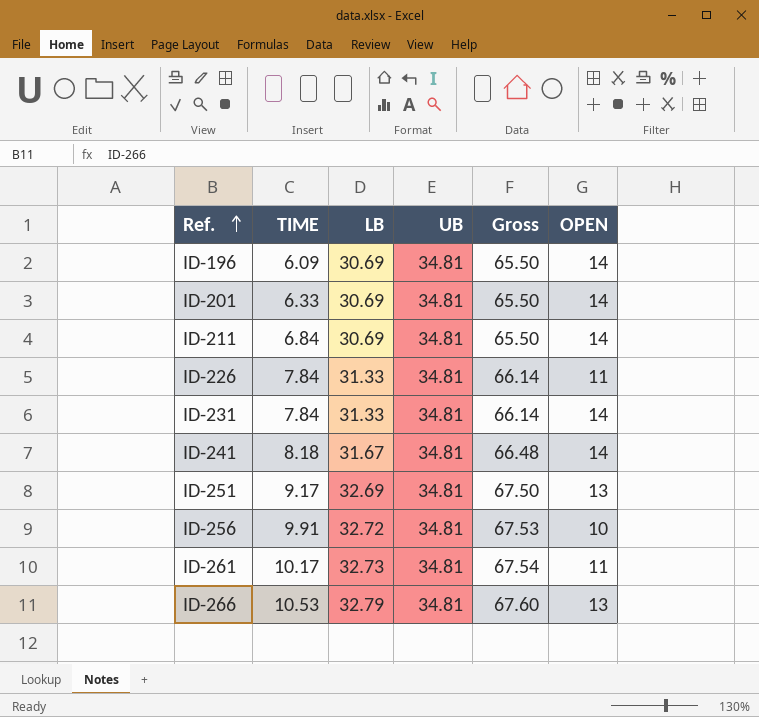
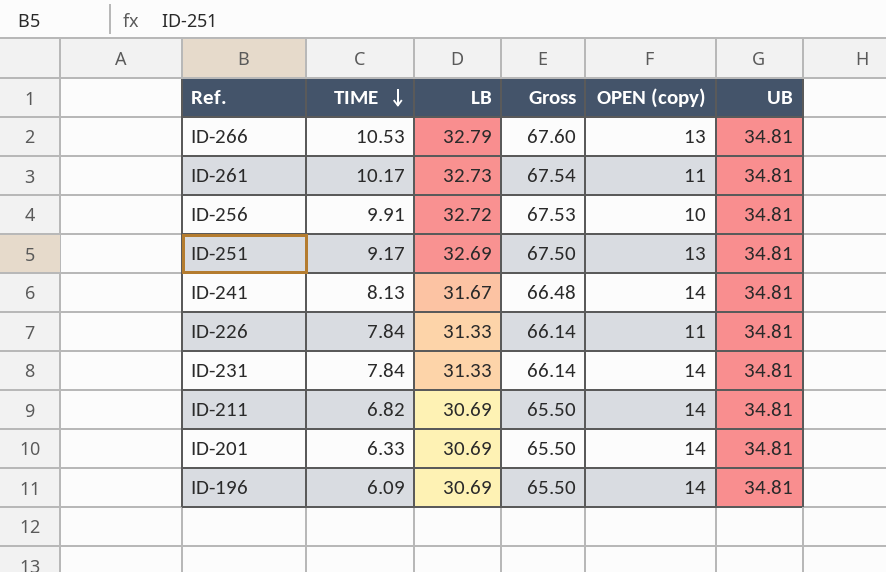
row order: Ref. ascending -> TIME descending
column name: OPEN -> OPEN (copy)
column UB | position: 4 -> 6
ID-241 | TIME: 8.18 -> 8.13
ID-211 | TIME: 6.84 -> 6.82

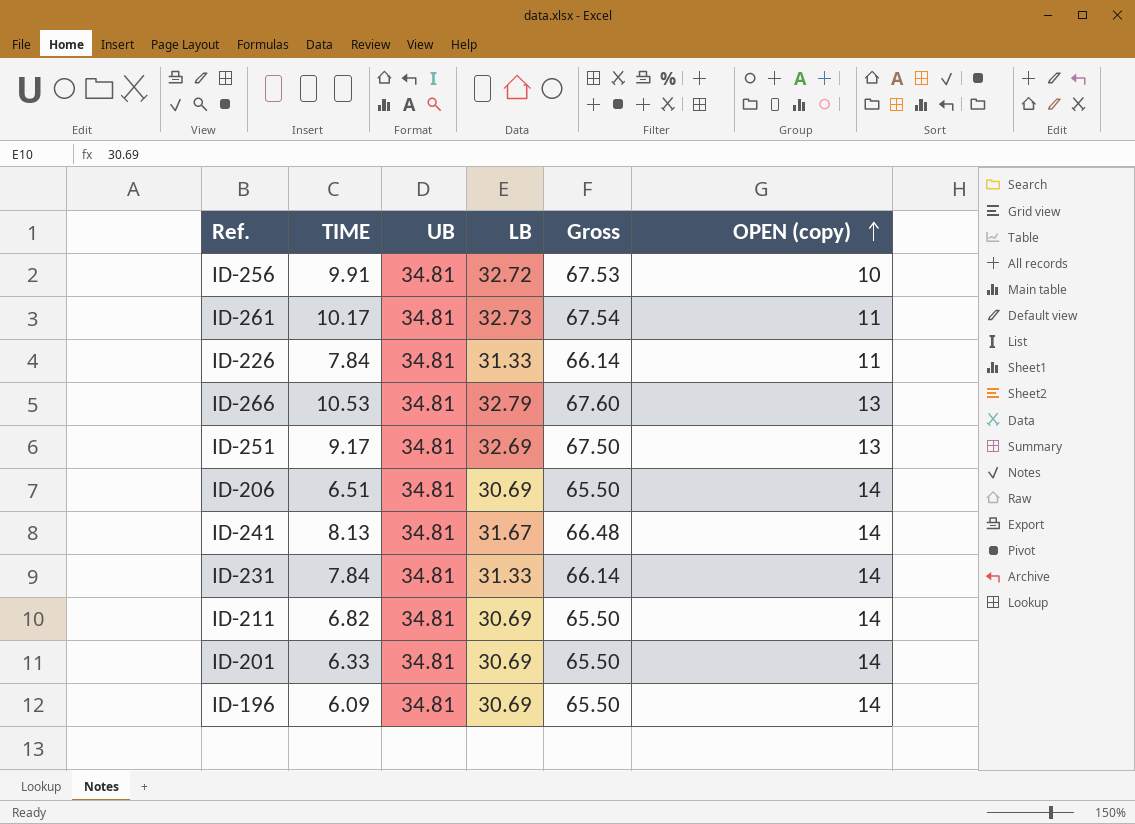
row order: TIME descending -> OPEN (copy) ascending
column UB | position: 6 -> 3
row ID-206: none -> 6.51 | 34.81 | 30.69 | 65.50 | 14

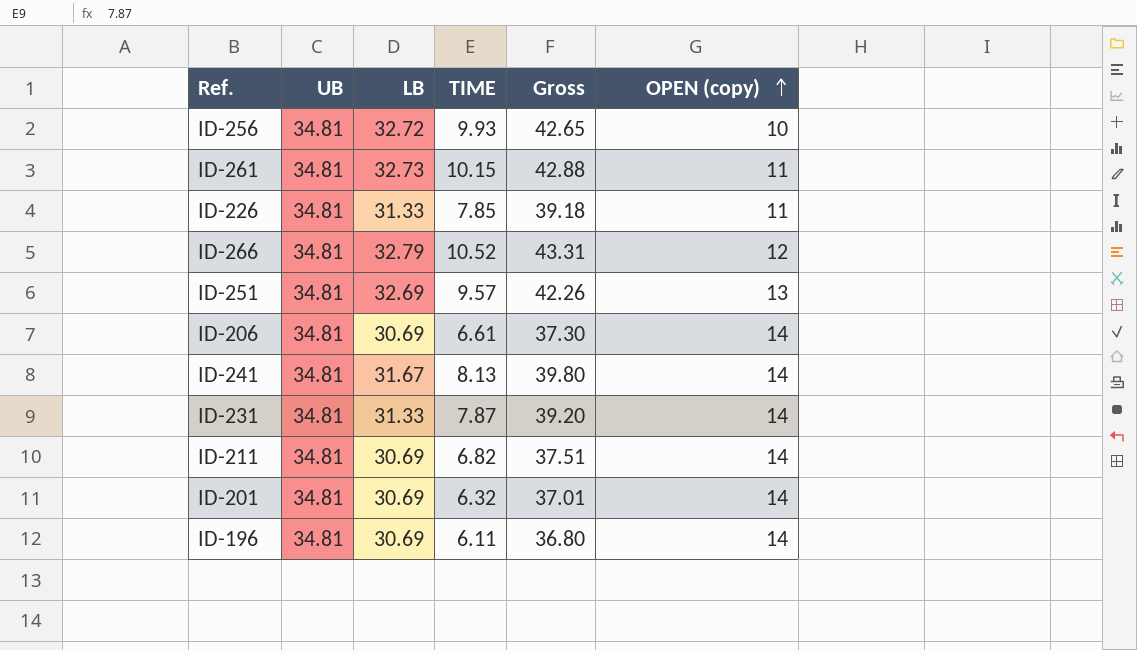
column TIME | position: 2 -> 4
column Gross | formula: [UB] + [LB] -> [LB] + [TIME]
ID-256 | TIME: 9.91 -> 9.93
ID-261 | TIME: 10.17 -> 10.15
ID-226 | TIME: 7.84 -> 7.85
ID-266 | TIME: 10.53 -> 10.52
ID-266 | OPEN (copy): 13 -> 12
ID-251 | TIME: 9.17 -> 9.57
ID-206 | TIME: 6.51 -> 6.61
ID-231 | TIME: 7.84 -> 7.87
ID-201 | TIME: 6.33 -> 6.32
ID-196 | TIME: 6.09 -> 6.11

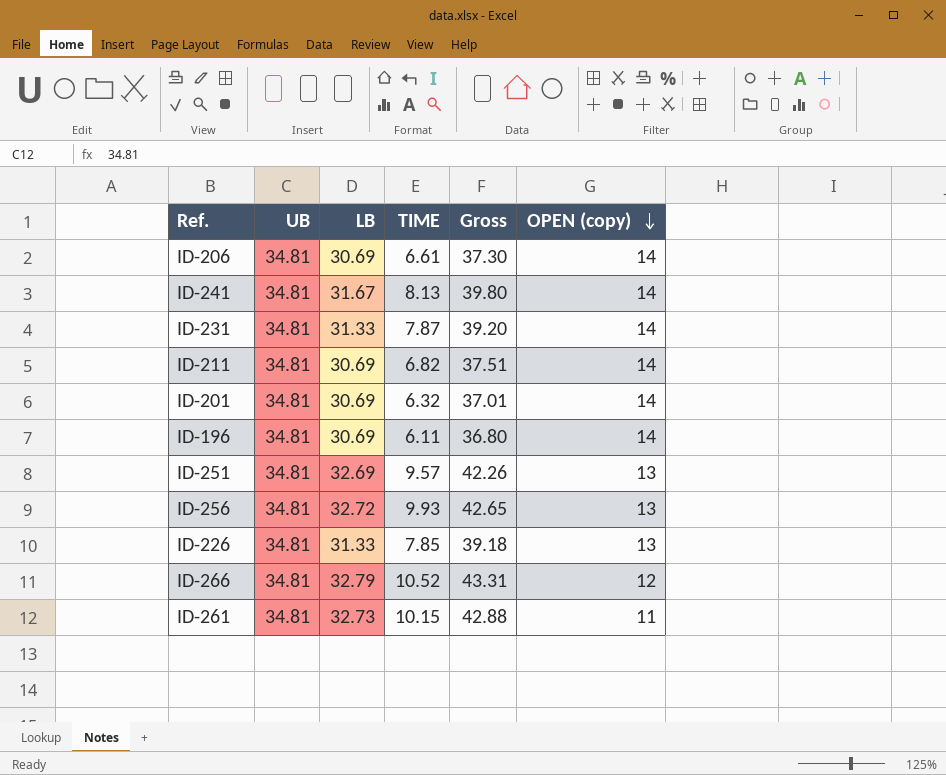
row order: OPEN (copy) ascending -> OPEN (copy) descending
ID-256 | OPEN (copy): 10 -> 13
ID-226 | OPEN (copy): 11 -> 13

